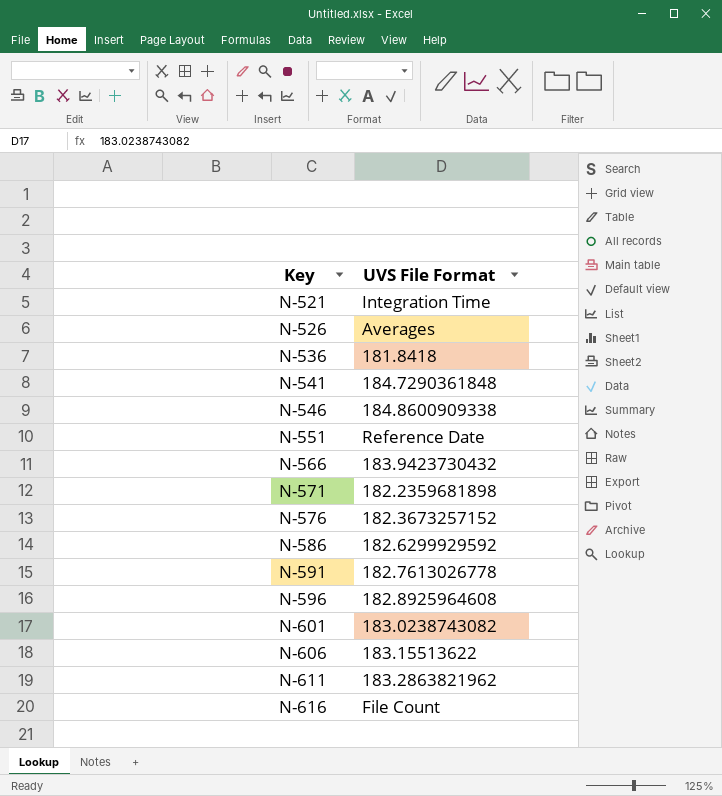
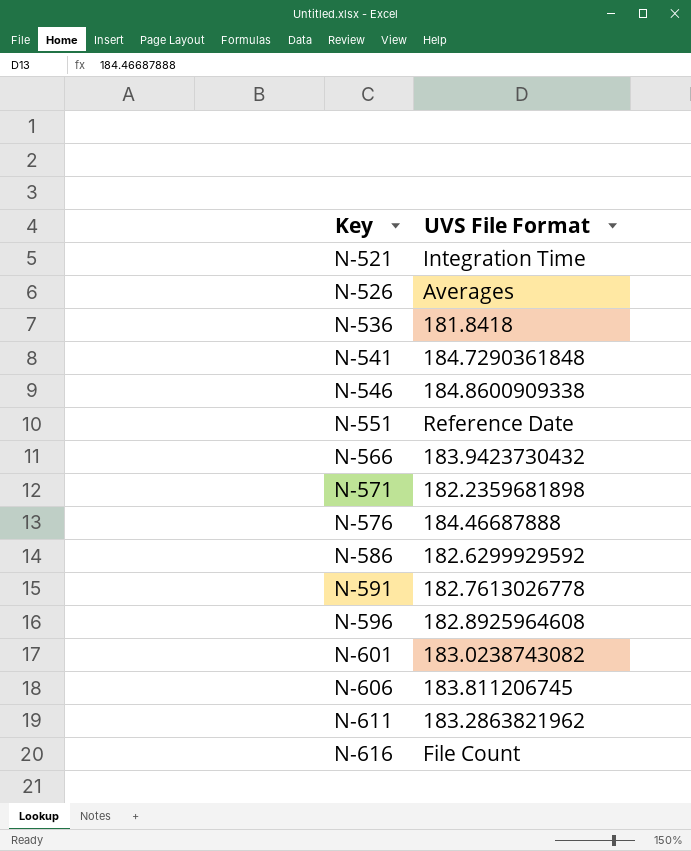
N-576 | UVS File Format: 182.3673257152 -> 184.46687888
N-606 | UVS File Format: 183.15513622 -> 183.811206745

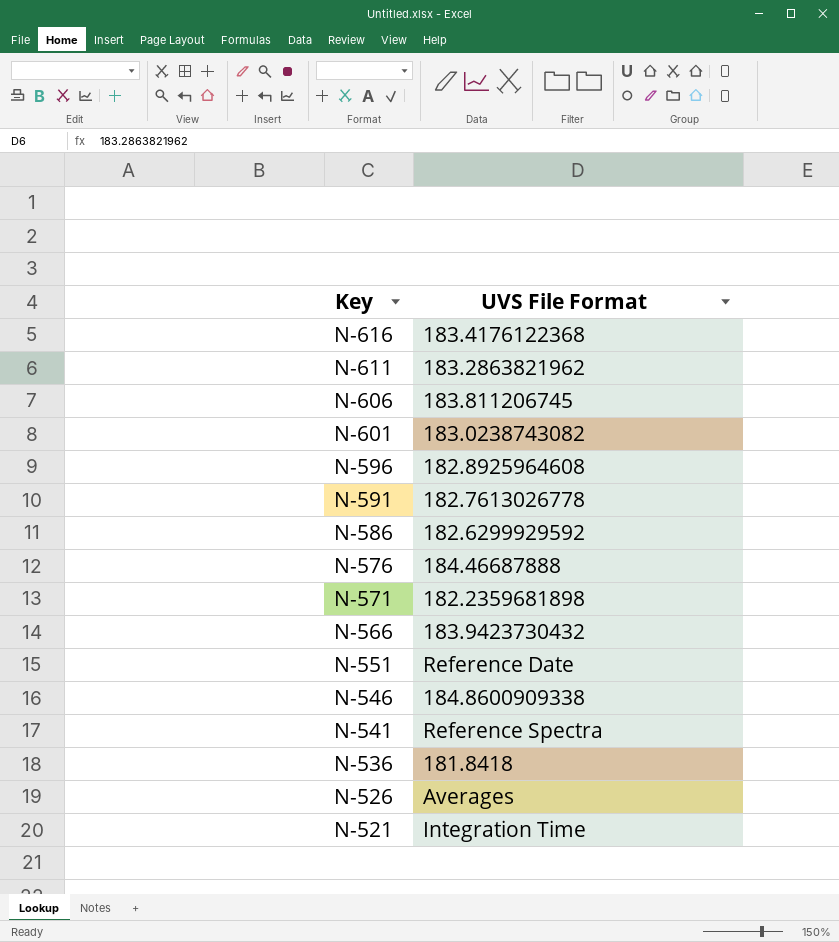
row order: Key ascending -> Key descending
N-616 | UVS File Format: File Count -> 183.4176122368
N-541 | UVS File Format: 184.7290361848 -> Reference Spectra

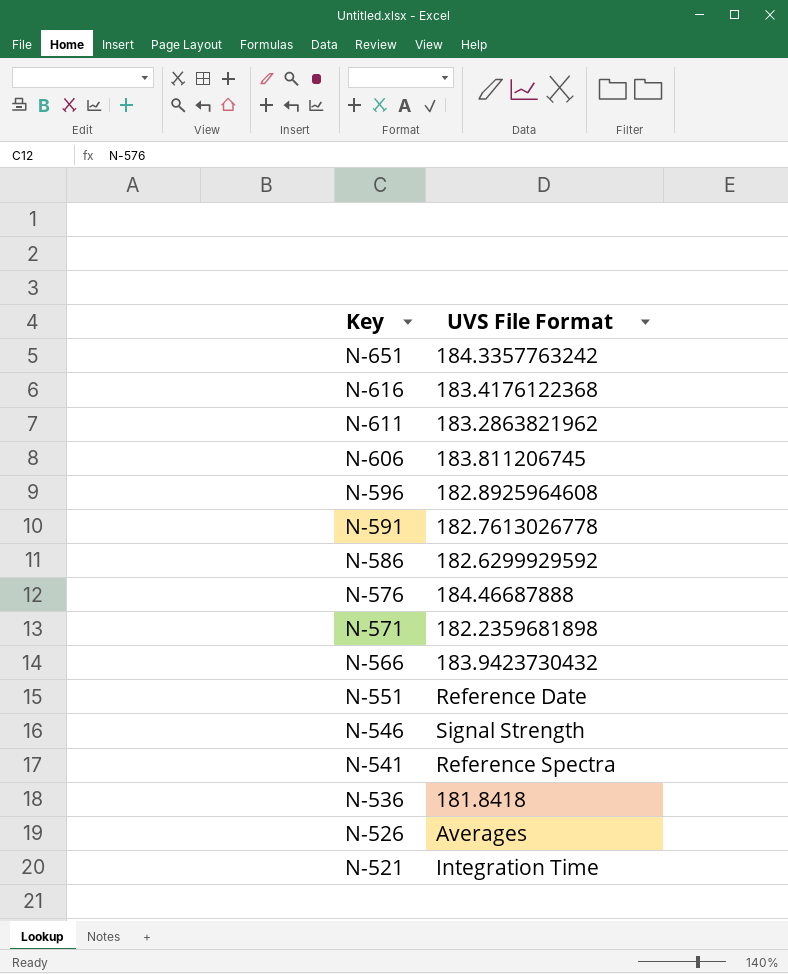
row N-601: 183.0238743082 -> none
row N-651: none -> 184.3357763242
N-546 | UVS File Format: 184.8600909338 -> Signal Strength

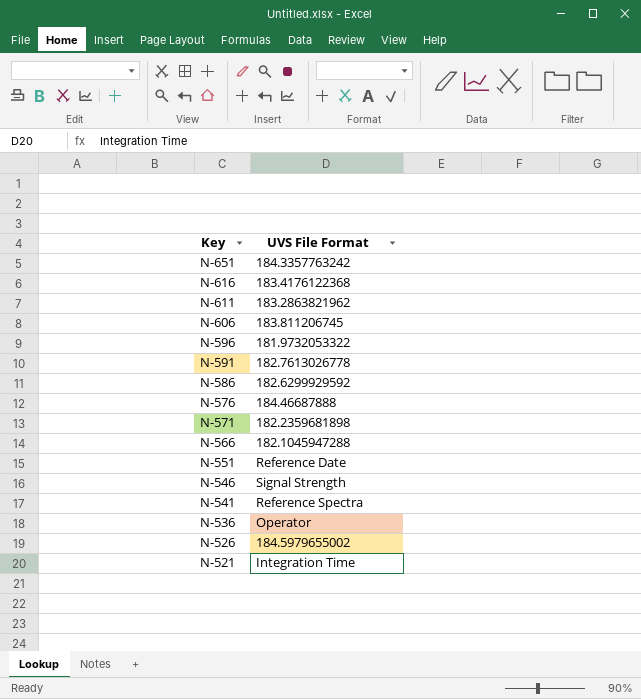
N-596 | UVS File Format: 182.8925964608 -> 181.9732053322
N-566 | UVS File Format: 183.9423730432 -> 182.1045947288
N-536 | UVS File Format: 181.8418 -> Operator
N-526 | UVS File Format: Averages -> 184.5979655002

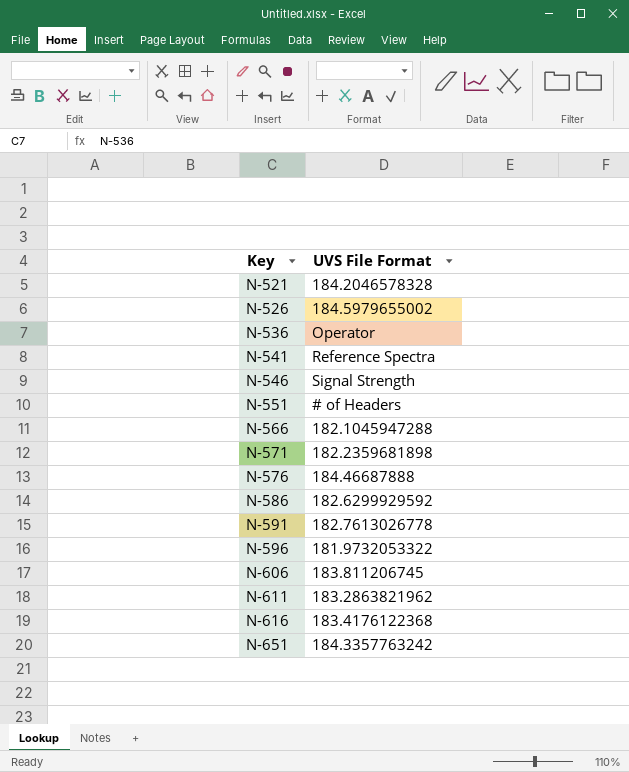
row order: Key descending -> Key ascending
N-521 | UVS File Format: Integration Time -> 184.2046578328
N-551 | UVS File Format: Reference Date -> # of Headers

